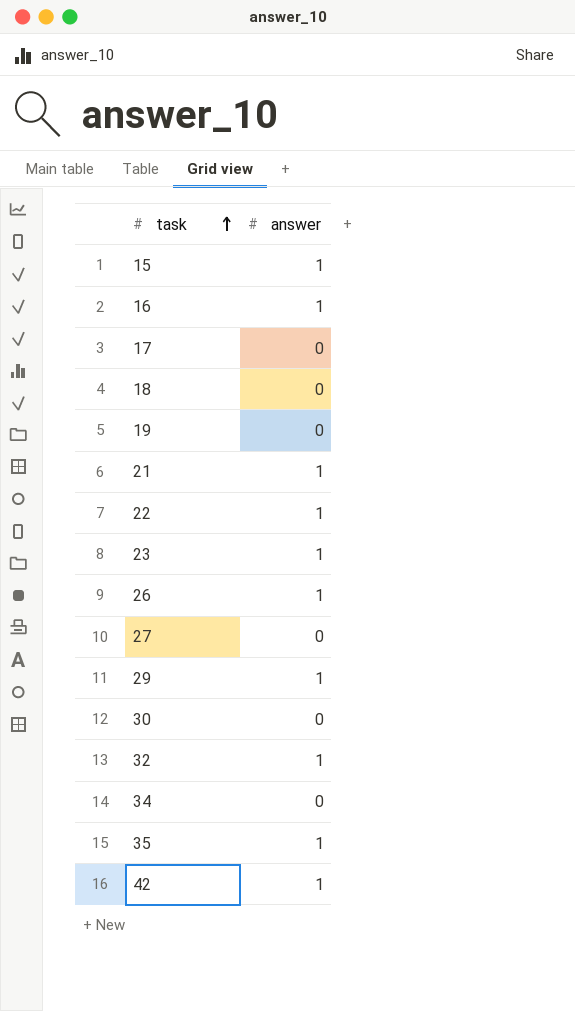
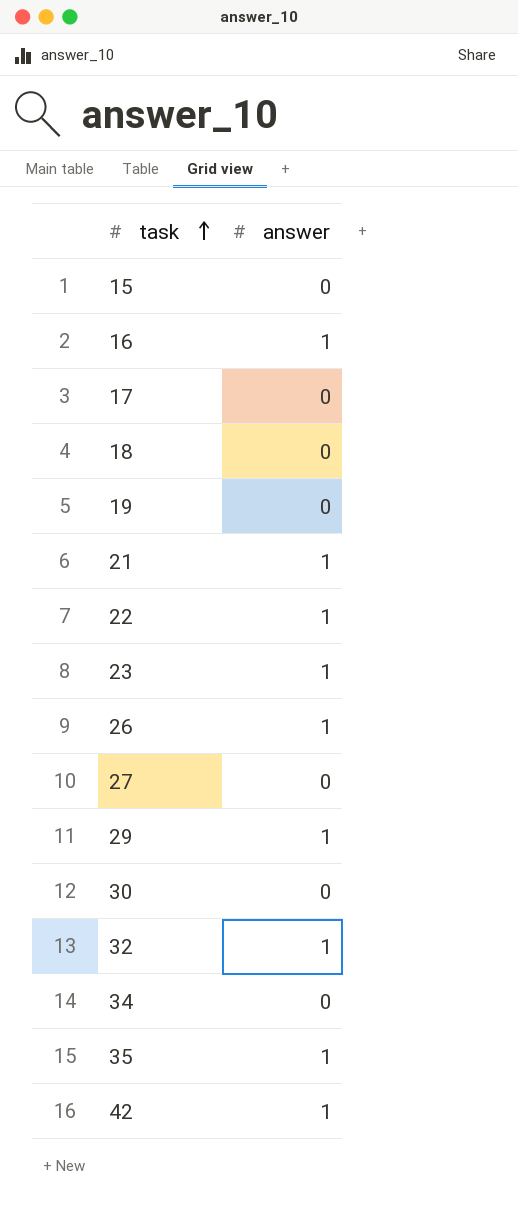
15 | answer: 1 -> 0

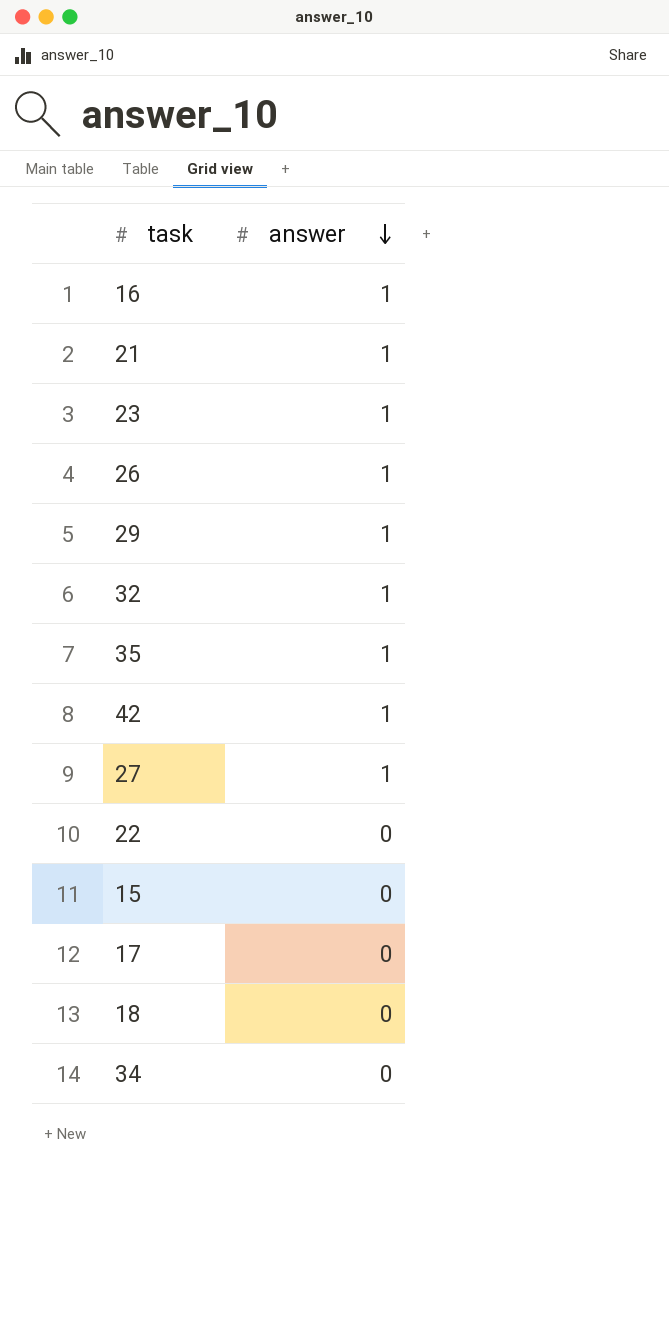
row order: task ascending -> answer descending
row 19: 0 -> none
row 30: 0 -> none
27 | answer: 0 -> 1
22 | answer: 1 -> 0

